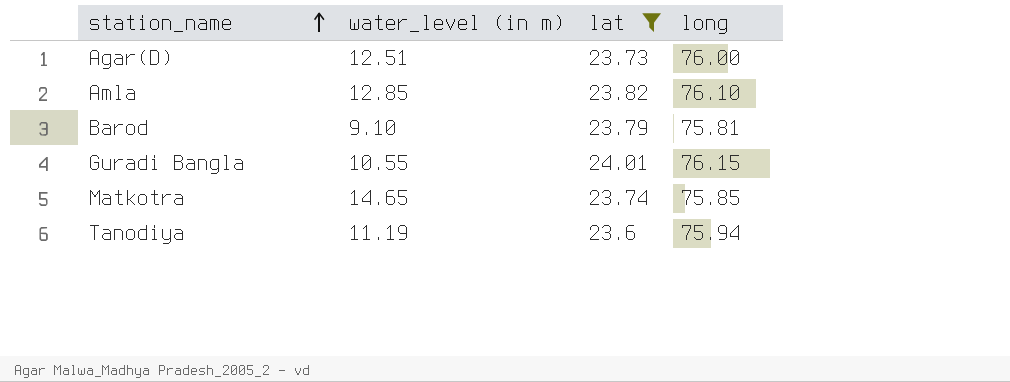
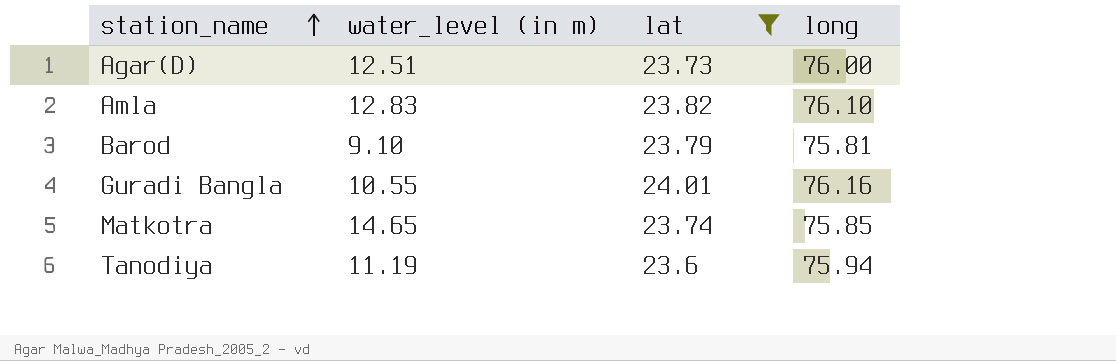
Amla | water_level (in m): 12.85 -> 12.83
Guradi Bangla | long: 76.15 -> 76.16

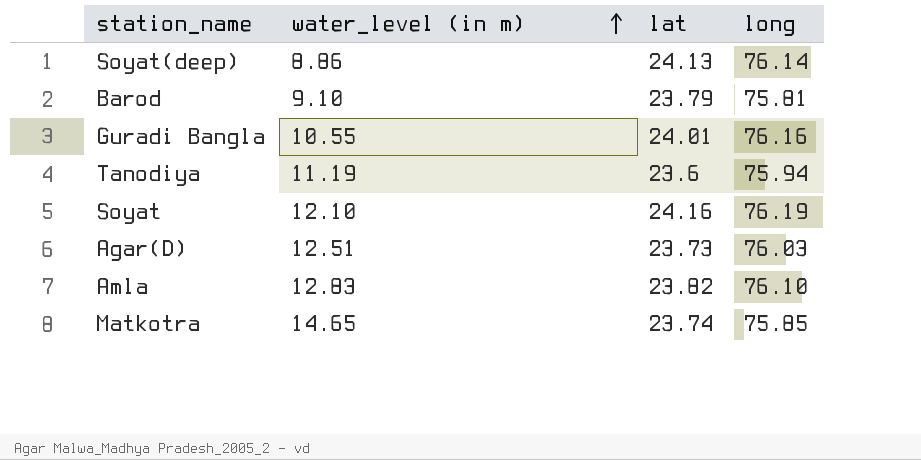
filter: lat <= 24.01 -> none
row order: station_name ascending -> water_level (in m) ascending
Agar(D) | long: 76.00 -> 76.03

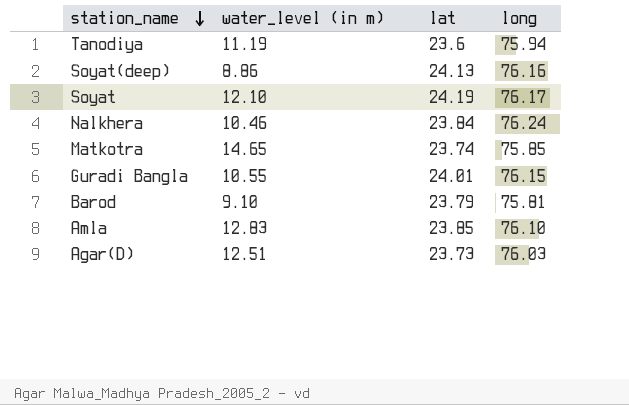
row order: water_level (in m) ascending -> station_name descending
Soyat(deep) | long: 76.14 -> 76.16
Soyat | lat: 24.16 -> 24.19
Soyat | long: 76.19 -> 76.17
row Nalkhera: none -> 10.46 | 23.84 | 76.24
Guradi Bangla | long: 76.16 -> 76.15
Amla | lat: 23.82 -> 23.85

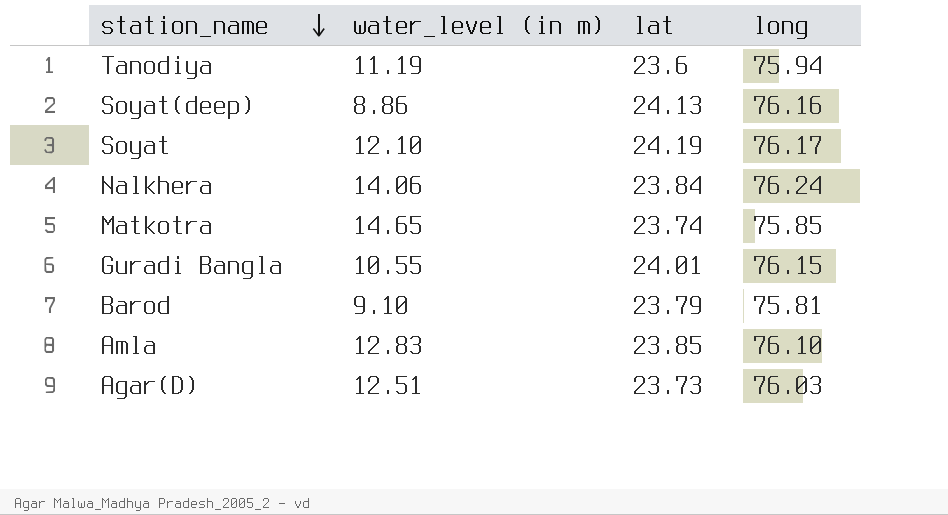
Nalkhera | water_level (in m): 10.46 -> 14.06

